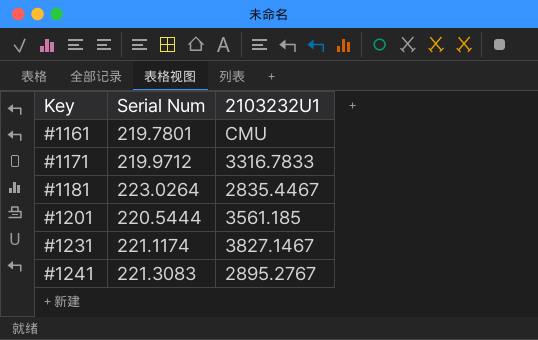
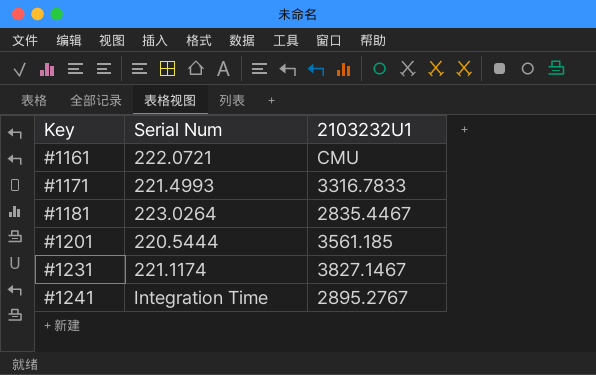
#1161 | Serial Num: 219.7801 -> 222.0721
#1171 | Serial Num: 219.9712 -> 221.4993
#1241 | Serial Num: 221.3083 -> Integration Time

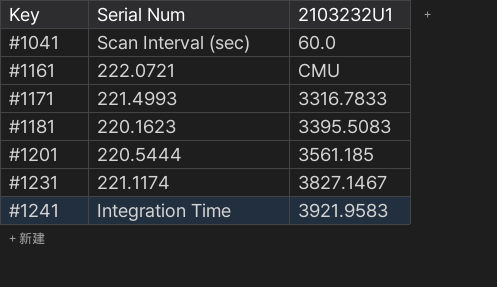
row #1041: none -> Scan Interval (sec) | 60.0
#1181 | Serial Num: 223.0264 -> 220.1623
#1181 | 2103232U1: 2835.4467 -> 3395.5083
#1241 | 2103232U1: 2895.2767 -> 3921.9583

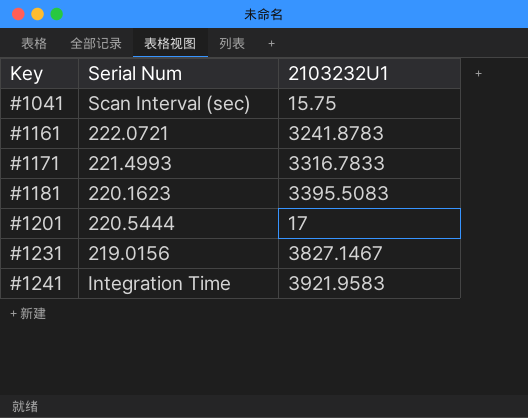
#1041 | 2103232U1: 60.0 -> 15.75
#1161 | 2103232U1: CMU -> 3241.8783
#1201 | 2103232U1: 3561.185 -> 17
#1231 | Serial Num: 221.1174 -> 219.0156

